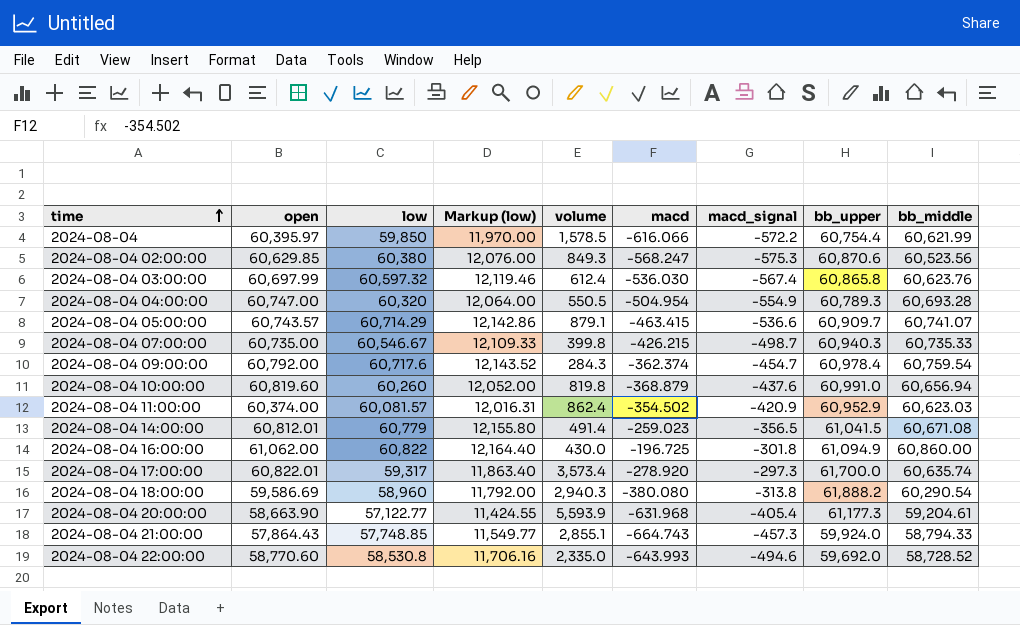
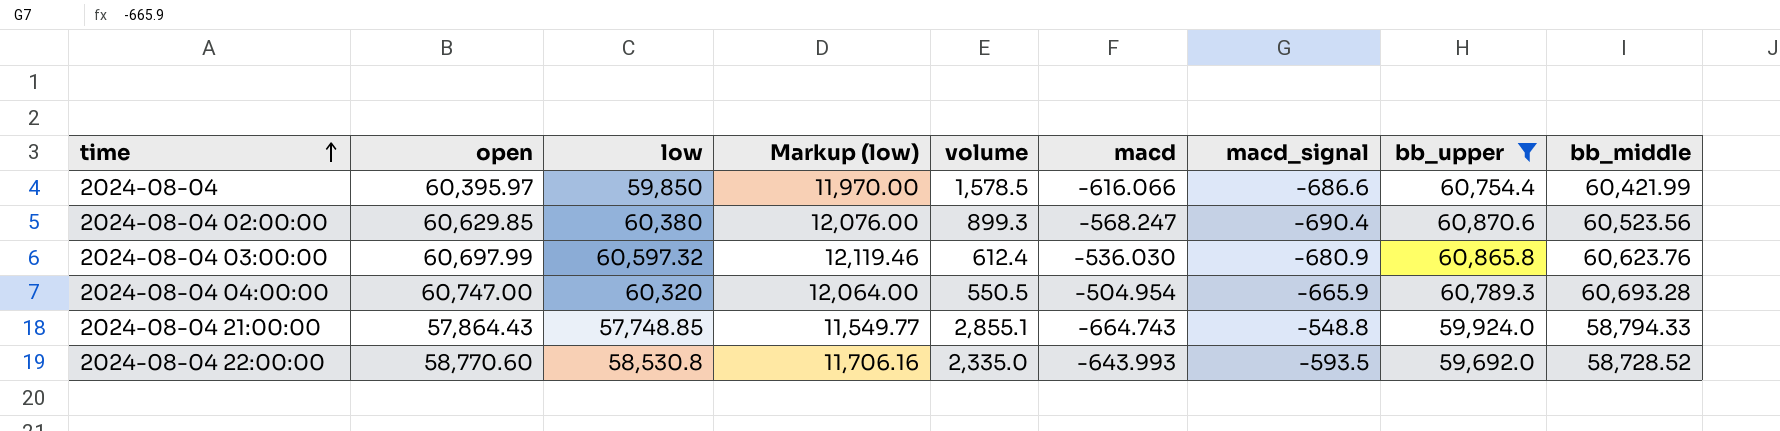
filter: none -> bb_upper <= 60,870.6
2024-08-04 | macd_signal: -572.2 -> -686.6
2024-08-04 | bb_middle: 60,621.99 -> 60,421.99
2024-08-04 02:00:00 | volume: 849.3 -> 899.3
2024-08-04 02:00:00 | macd_signal: -575.3 -> -690.4
2024-08-04 03:00:00 | macd_signal: -567.4 -> -680.9
2024-08-04 04:00:00 | macd_signal: -554.9 -> -665.9
2024-08-04 21:00:00 | macd_signal: -457.3 -> -548.8
2024-08-04 22:00:00 | macd_signal: -494.6 -> -593.5

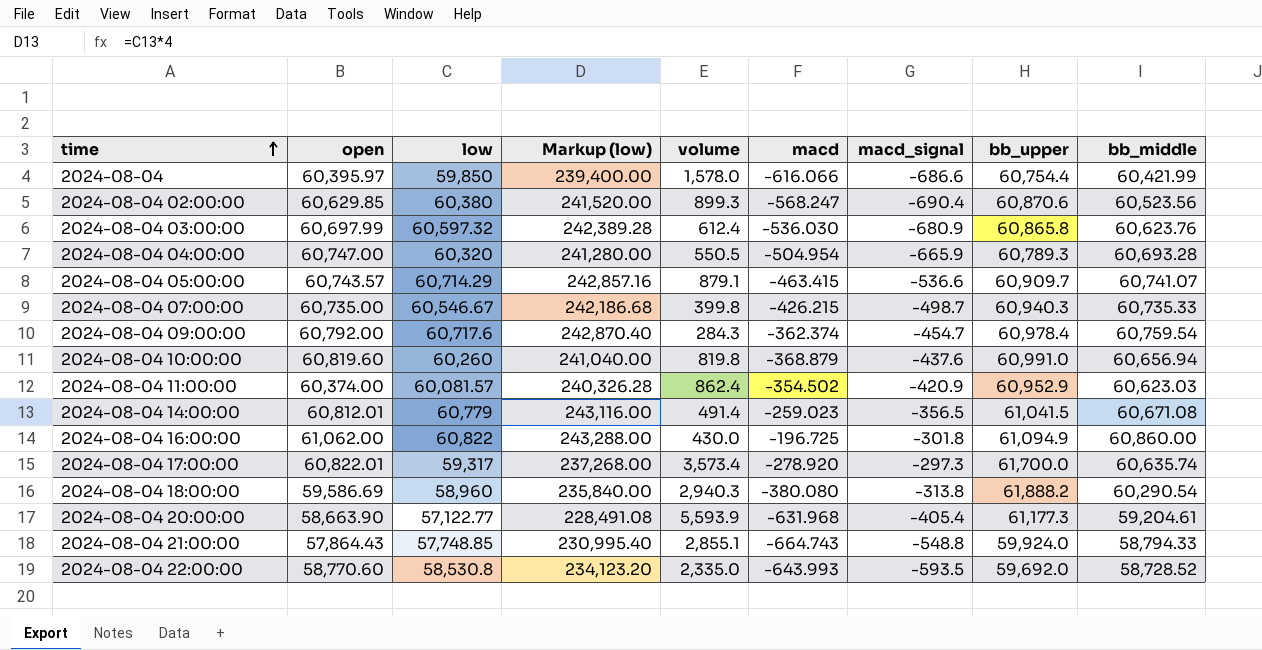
filter: bb_upper <= 60,870.6 -> none
column Markup (low) | formula: [low] * 0.2 -> [low] * 4
2024-08-04 | volume: 1,578.5 -> 1,578.0

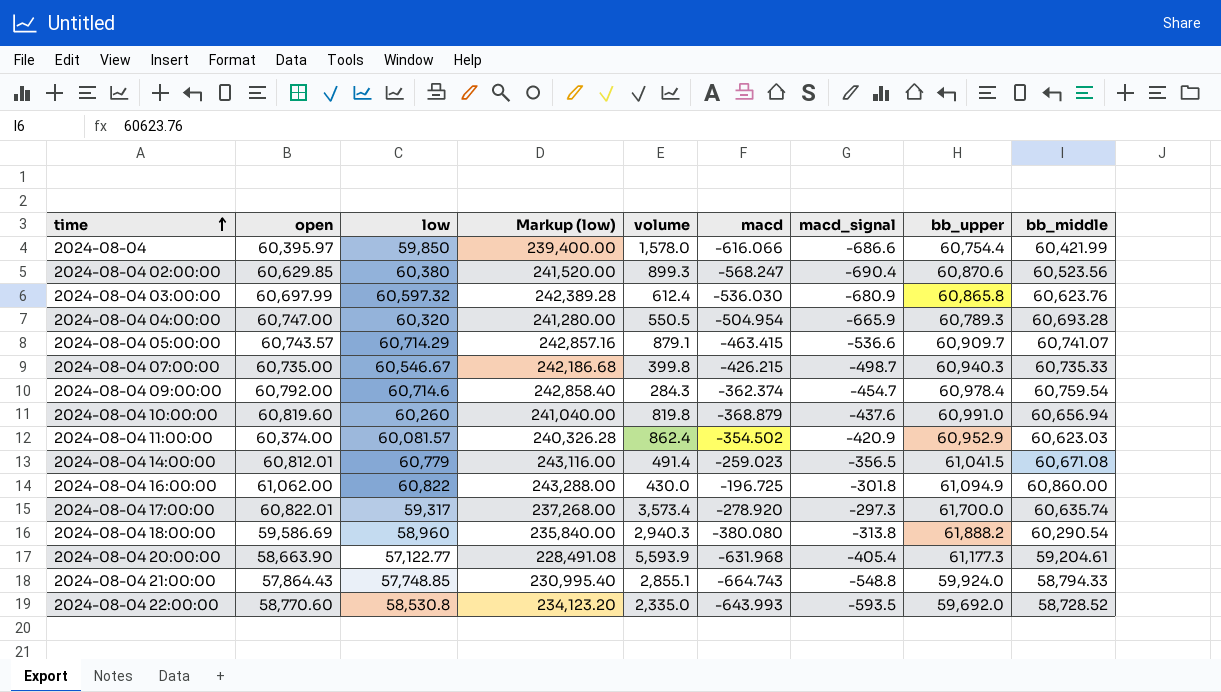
2024-08-04 09:00:00 | low: 60,717.6 -> 60,714.6
2024-08-04 09:00:00 | Markup (low): 242,870.40 -> 242,858.40

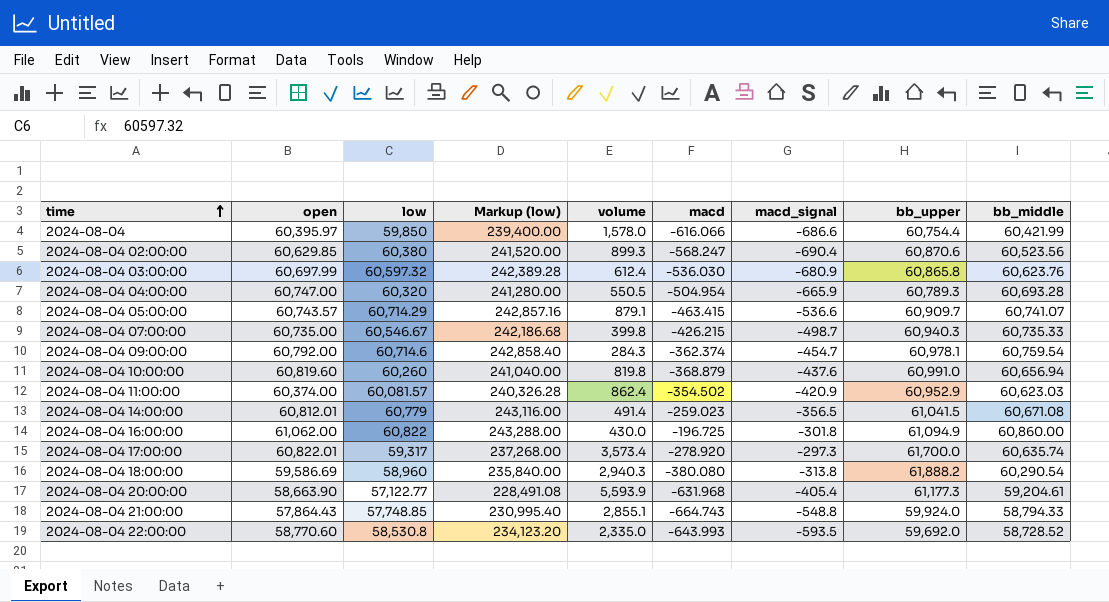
2024-08-04 09:00:00 | bb_upper: 60,978.4 -> 60,978.1

